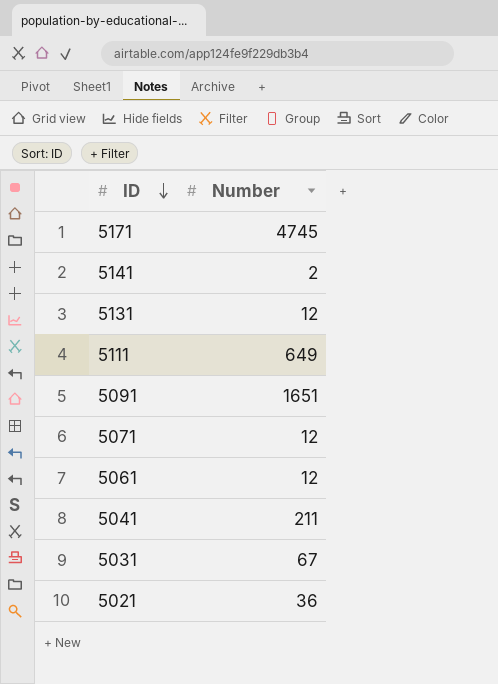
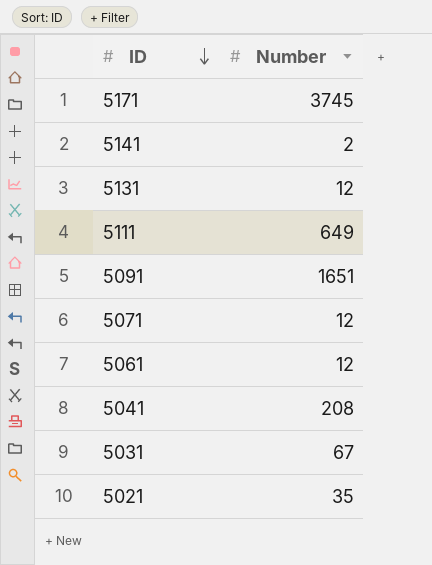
5171 | Number: 4745 -> 3745
5041 | Number: 211 -> 208
5021 | Number: 36 -> 35

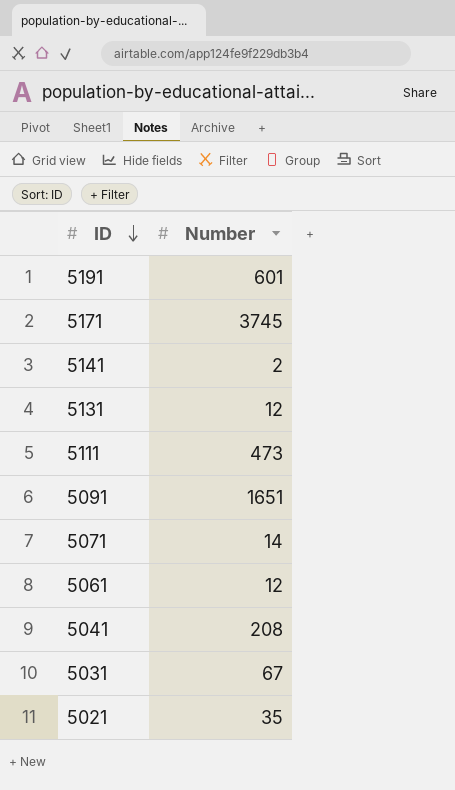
row 5191: none -> 601
5111 | Number: 649 -> 473
5071 | Number: 12 -> 14

